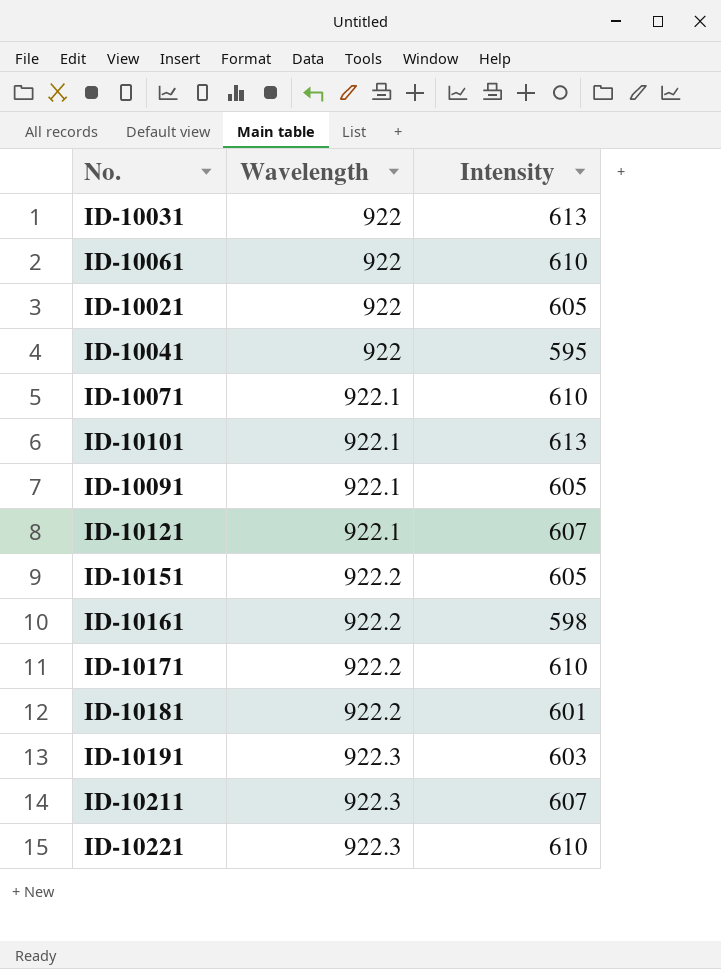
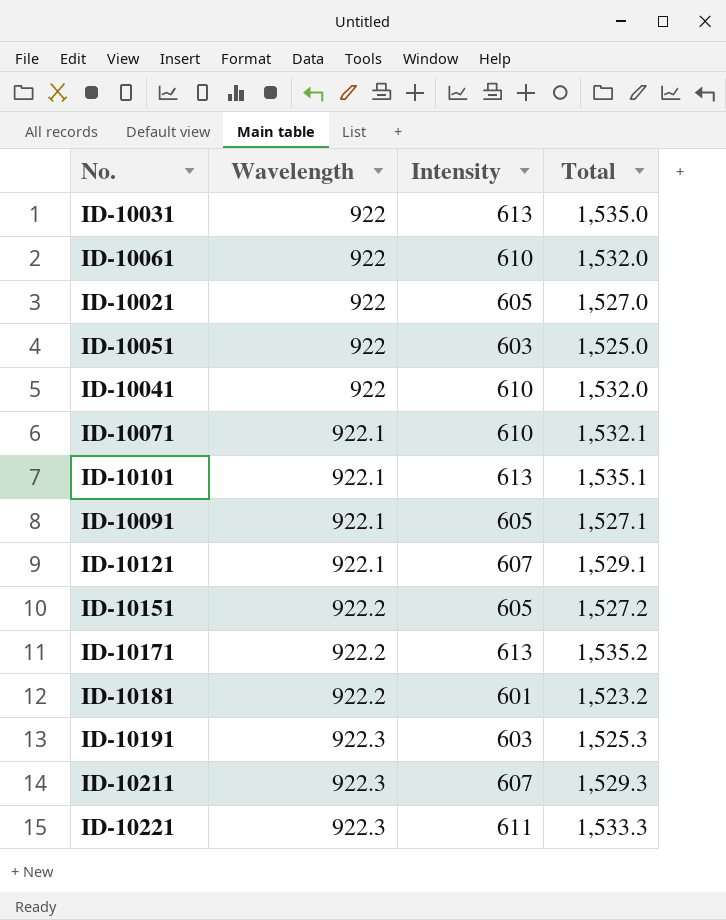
column Total | formula: none -> [Wavelength] + [Intensity]
row ID-10161: 922.2 | 598 -> none
row ID-10051: none -> 922 | 603 | 1,525.0
ID-10041 | Intensity: 595 -> 610
ID-10171 | Intensity: 610 -> 613
ID-10221 | Intensity: 610 -> 611

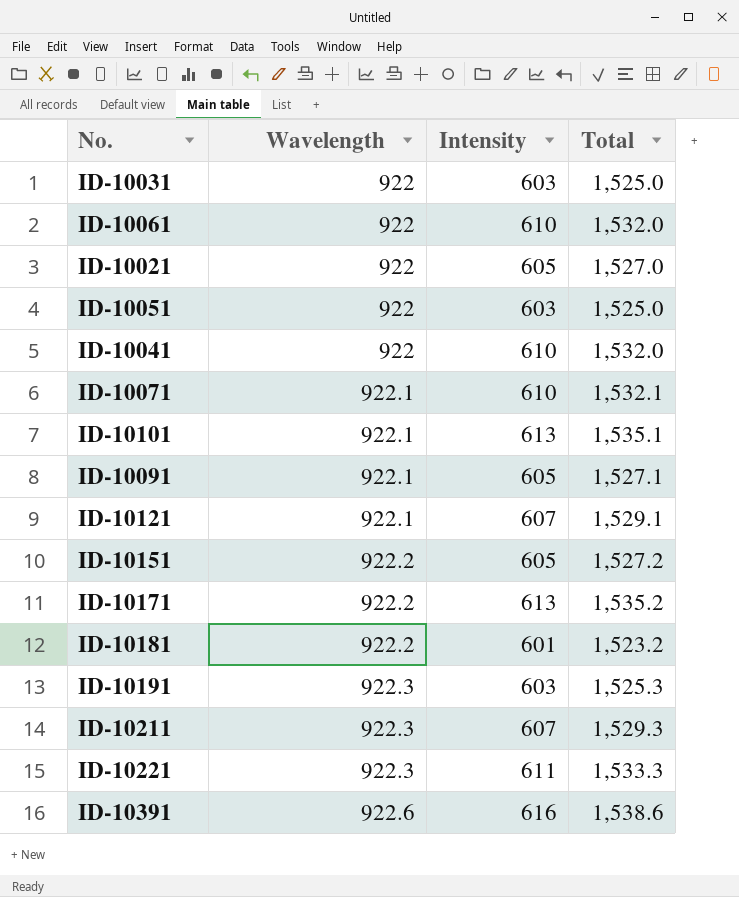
ID-10031 | Intensity: 613 -> 603
ID-10031 | Total: 1,535.0 -> 1,525.0
row ID-10391: none -> 922.6 | 616 | 1,538.6

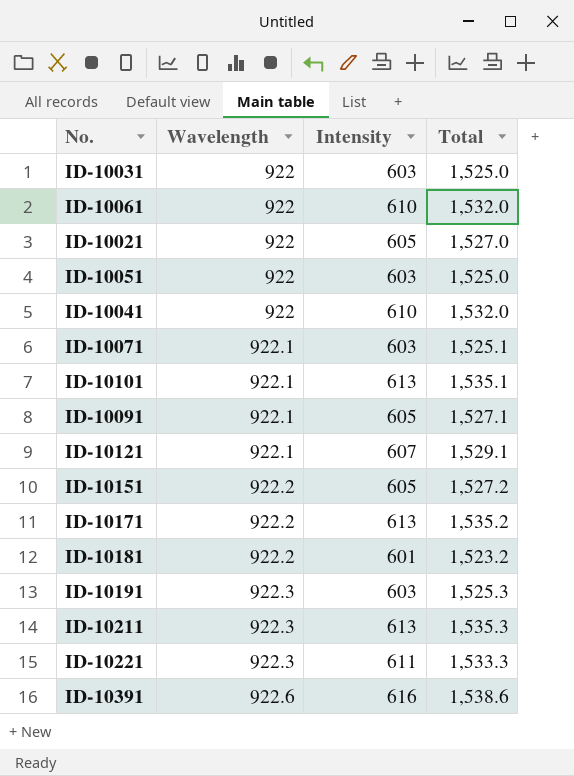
ID-10071 | Intensity: 610 -> 603
ID-10071 | Total: 1,532.1 -> 1,525.1
ID-10211 | Intensity: 607 -> 613
ID-10211 | Total: 1,529.3 -> 1,535.3

